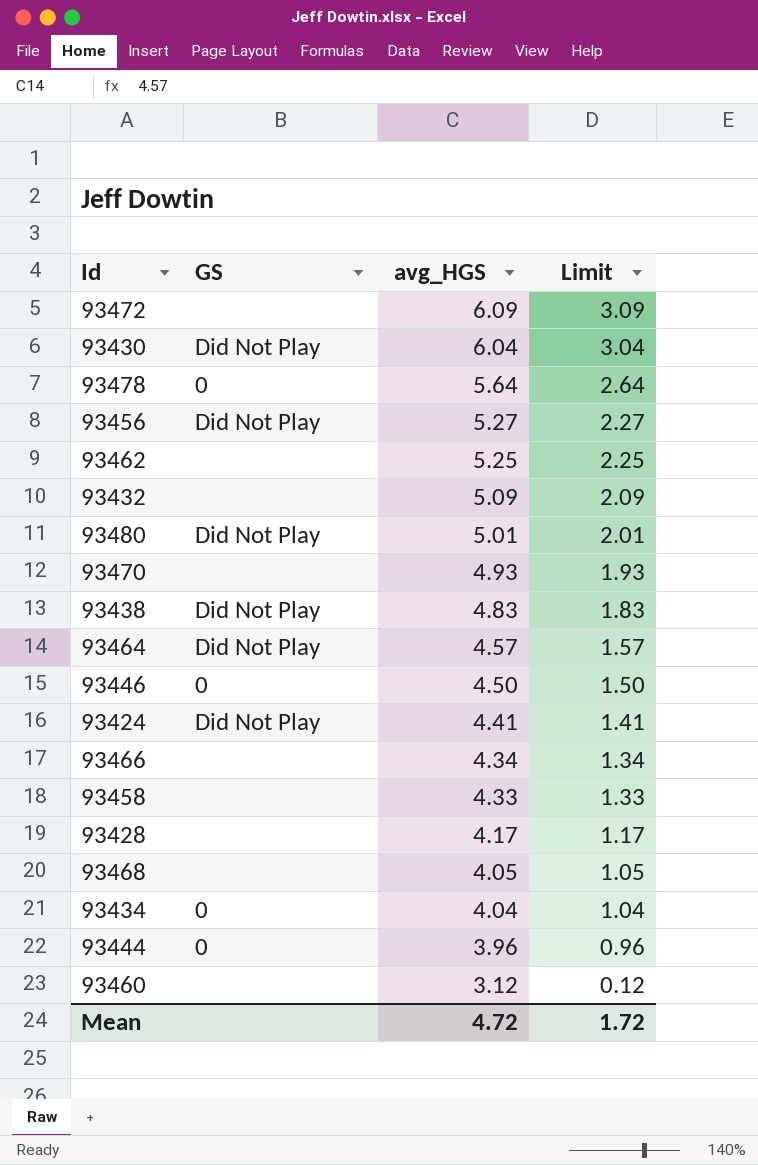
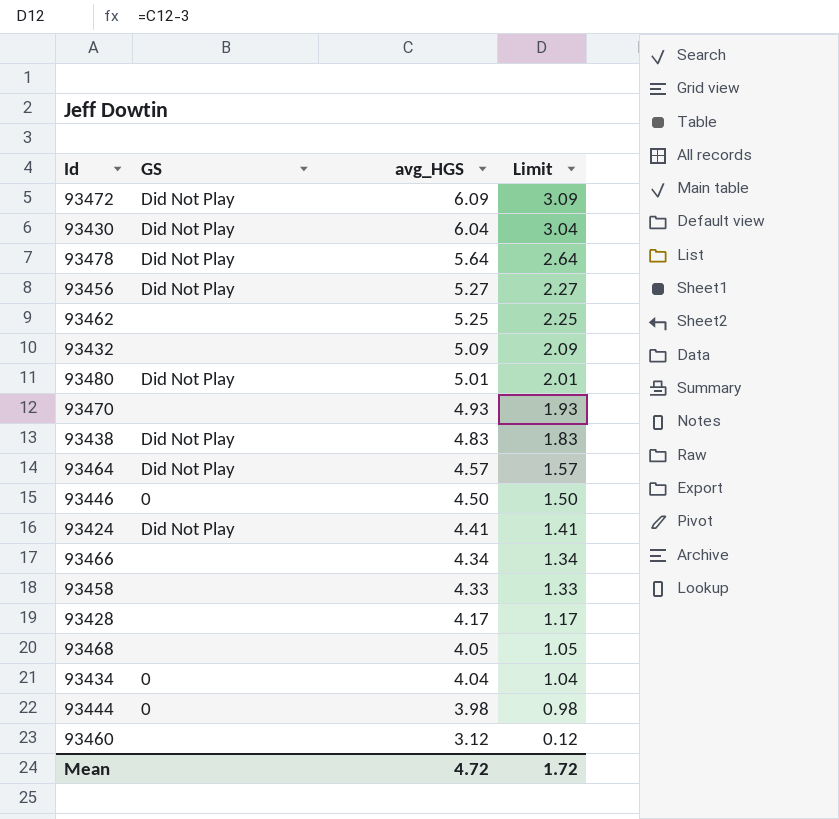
93472 | GS: none -> Did Not Play
93478 | GS: 0 -> Did Not Play
93444 | avg_HGS: 3.96 -> 3.98
93444 | Limit: 0.96 -> 0.98

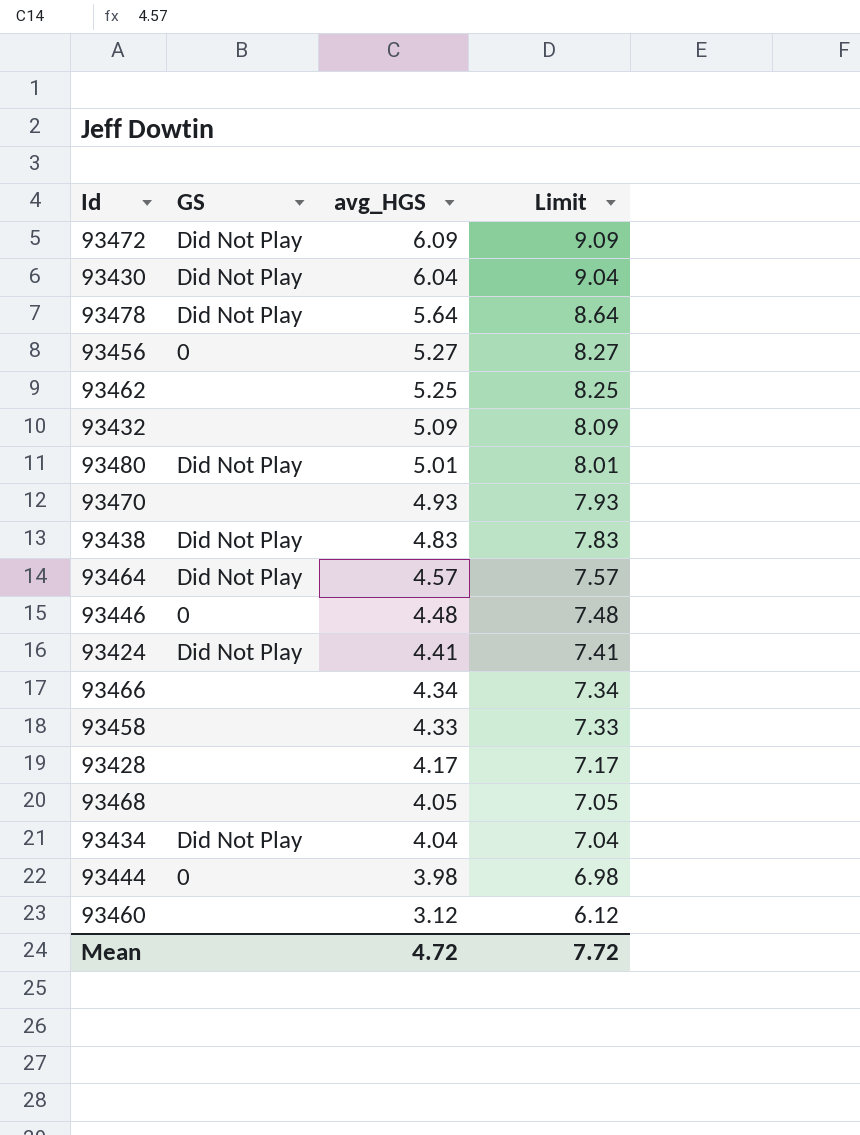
column Limit | formula: [avg_HGS] - 3 -> [avg_HGS] + 3
93456 | GS: Did Not Play -> 0
93446 | avg_HGS: 4.50 -> 4.48
93434 | GS: 0 -> Did Not Play
Mean | Limit: 1.72 -> 7.72

